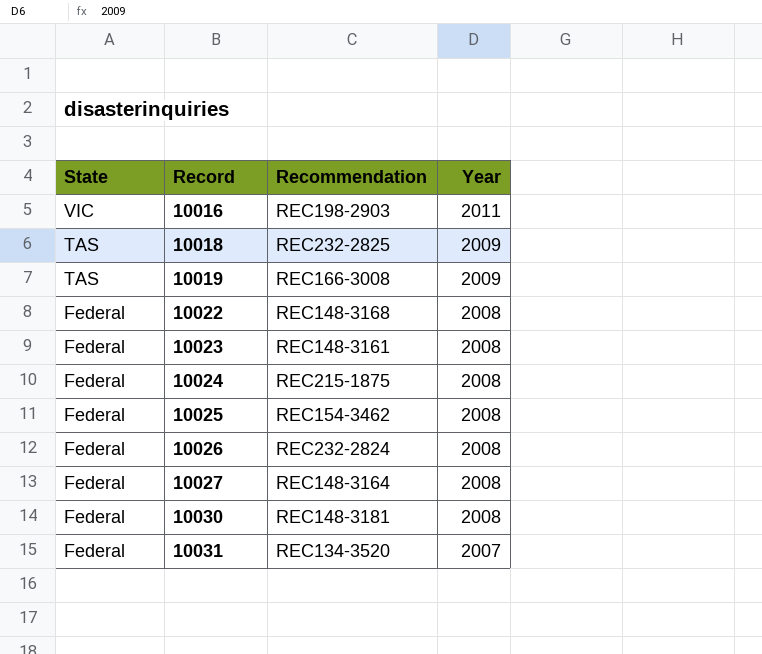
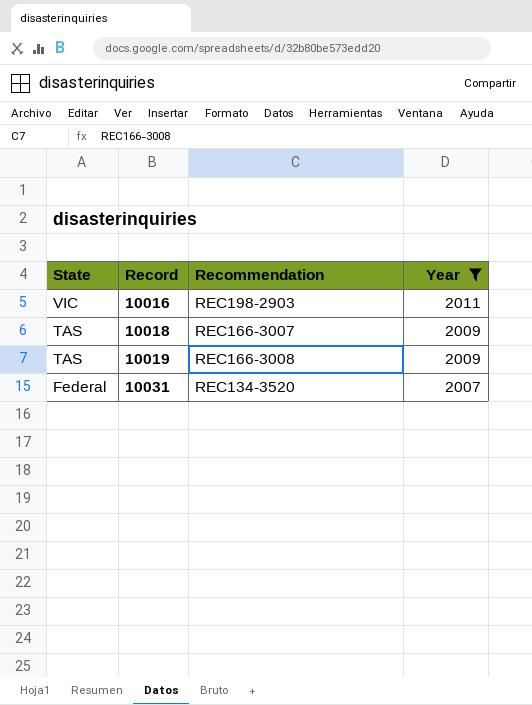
filter: none -> Year != 2008
10018 | Recommendation: REC232-2825 -> REC166-3007

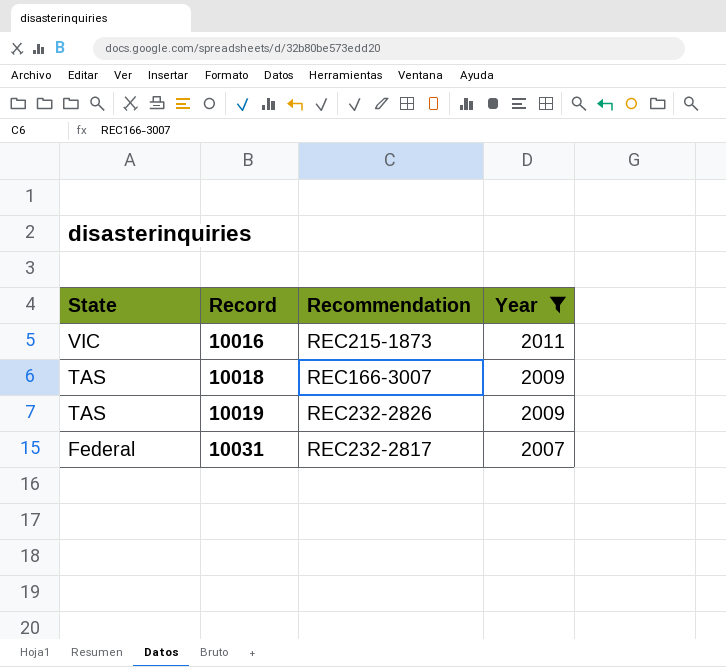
10016 | Recommendation: REC198-2903 -> REC215-1873
10019 | Recommendation: REC166-3008 -> REC232-2826
10031 | Recommendation: REC134-3520 -> REC232-2817

